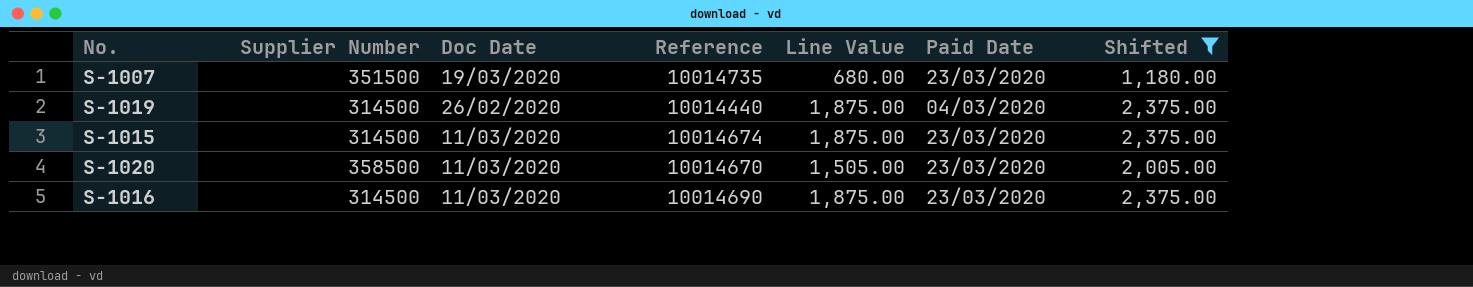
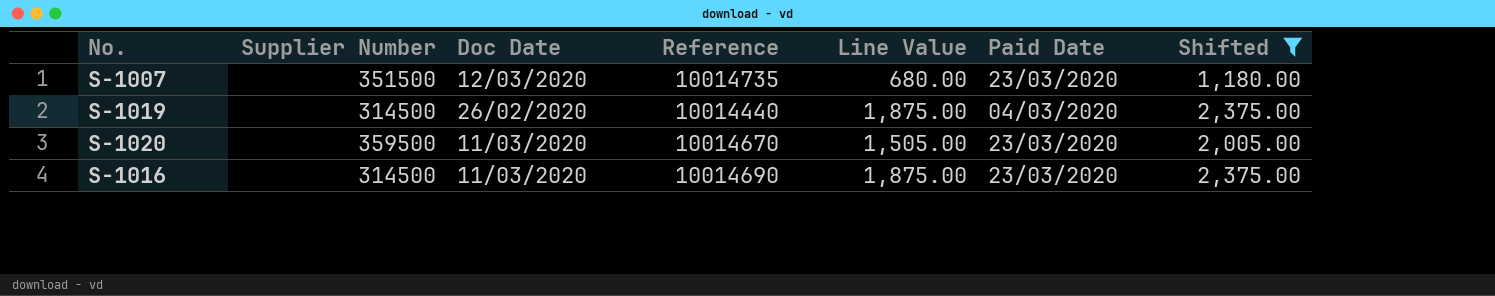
row S-1015: 314500 | 11/03/2020 | 10014674 | 1,875.00 | 23/03/2020 | 2,375.00 -> none
S-1007 | Doc Date: 19/03/2020 -> 12/03/2020
S-1020 | Supplier Number: 358500 -> 359500

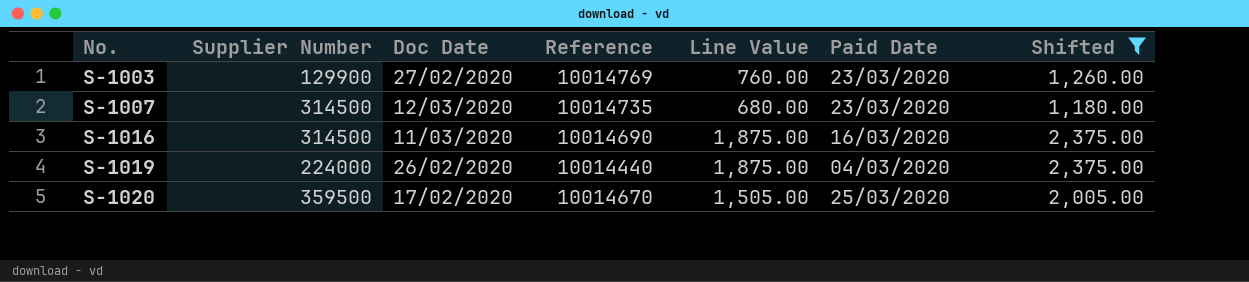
row order: none -> No. ascending
row S-1003: none -> 129900 | 27/02/2020 | 10014769 | 760.00 | 23/03/2020 | 1,260.00
S-1007 | Supplier Number: 351500 -> 314500
S-1016 | Paid Date: 23/03/2020 -> 16/03/2020
S-1019 | Supplier Number: 314500 -> 224000
S-1020 | Doc Date: 11/03/2020 -> 17/02/2020
S-1020 | Paid Date: 23/03/2020 -> 25/03/2020

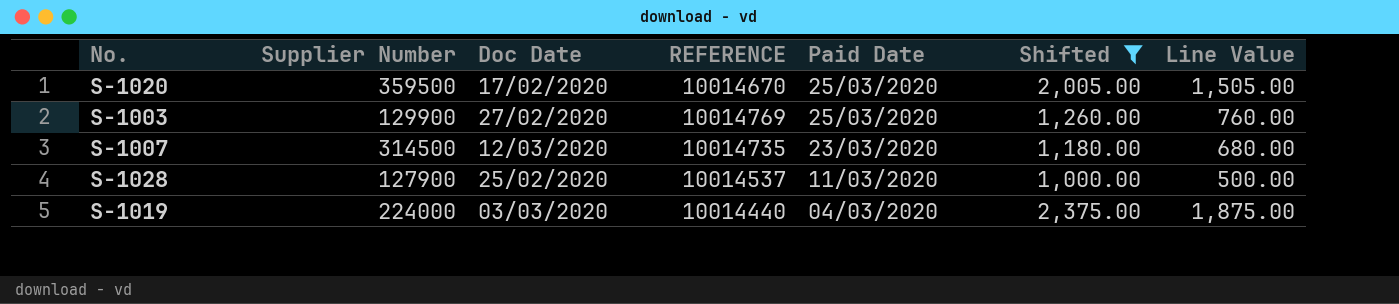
row order: No. ascending -> Paid Date descending
column name: Reference -> REFERENCE
column Line Value | position: 5 -> 7
row S-1016: 314500 | 11/03/2020 | 10014690 | 1,875.00 | 16/03/2020 | 2,375.00 -> none
S-1003 | Paid Date: 23/03/2020 -> 25/03/2020
row S-1028: none -> 127900 | 25/02/2020 | 10014537 | 11/03/2020 | 1,000.00 | 500.00
S-1019 | Doc Date: 26/02/2020 -> 03/03/2020

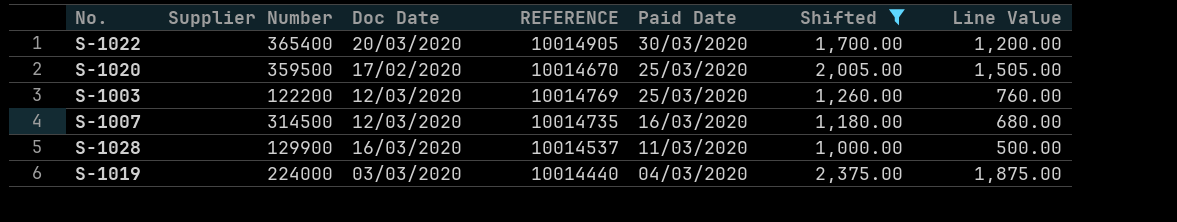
row S-1022: none -> 365400 | 20/03/2020 | 10014905 | 30/03/2020 | 1,700.00 | 1,200.00
S-1003 | Supplier Number: 129900 -> 122200
S-1003 | Doc Date: 27/02/2020 -> 12/03/2020
S-1007 | Paid Date: 23/03/2020 -> 16/03/2020
S-1028 | Supplier Number: 127900 -> 129900
S-1028 | Doc Date: 25/02/2020 -> 16/03/2020

